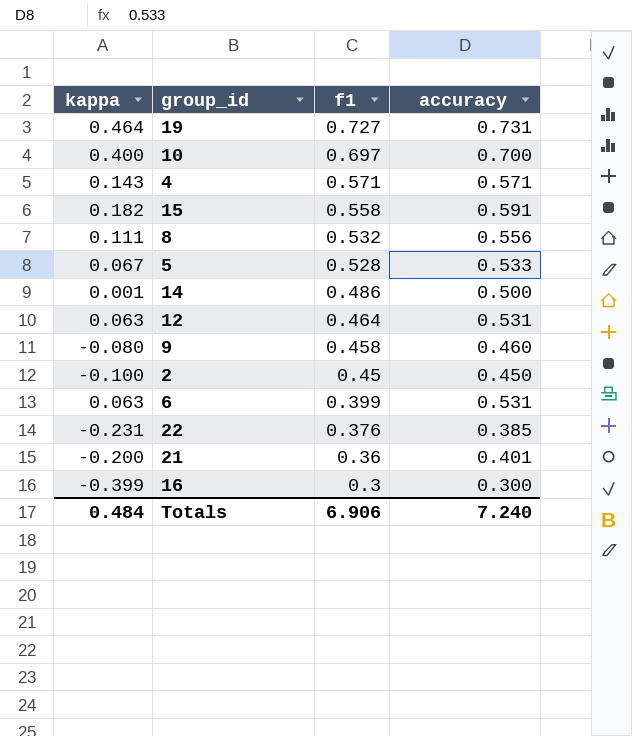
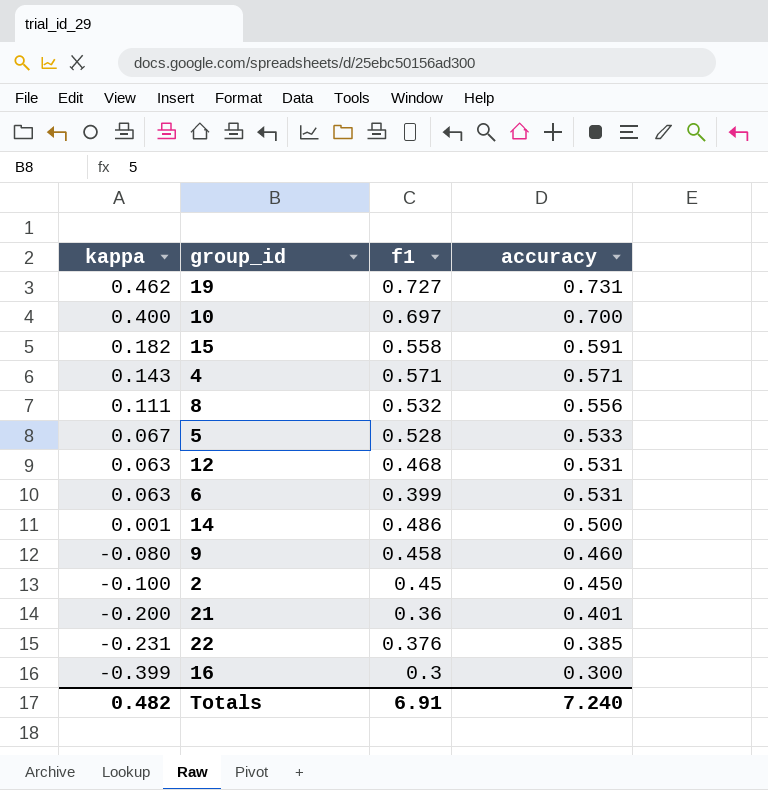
row order: f1 descending -> kappa descending
19 | kappa: 0.464 -> 0.462
12 | f1: 0.464 -> 0.468
Totals | kappa: 0.484 -> 0.482
Totals | f1: 6.906 -> 6.91

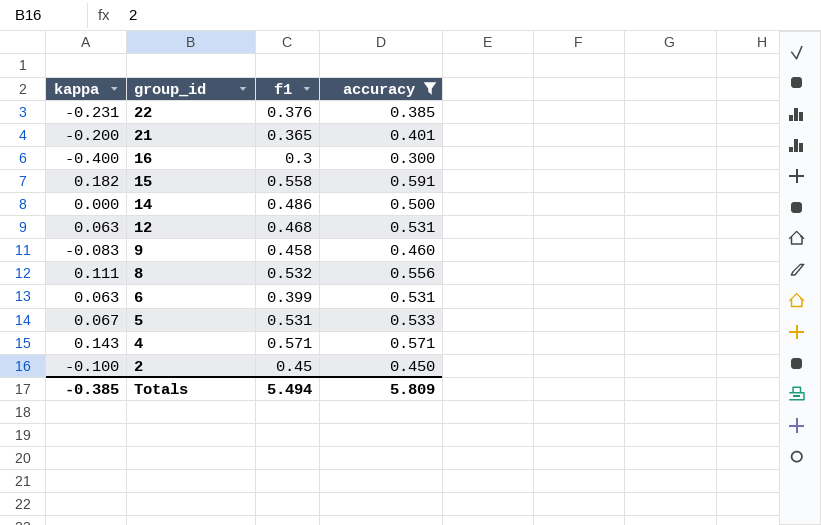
filter: none -> accuracy <= 0.591
row order: kappa descending -> group_id descending
21 | f1: 0.36 -> 0.365
16 | kappa: -0.399 -> -0.400
14 | kappa: 0.001 -> 0.000
9 | kappa: -0.080 -> -0.083
5 | f1: 0.528 -> 0.531
Totals | kappa: 0.482 -> -0.385
Totals | f1: 6.91 -> 5.494
Totals | accuracy: 7.240 -> 5.809

